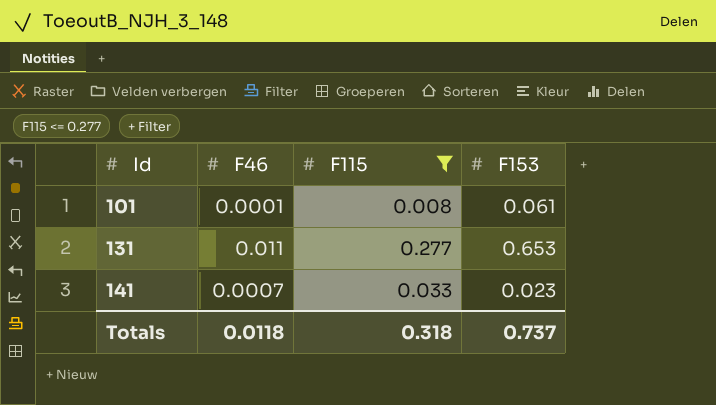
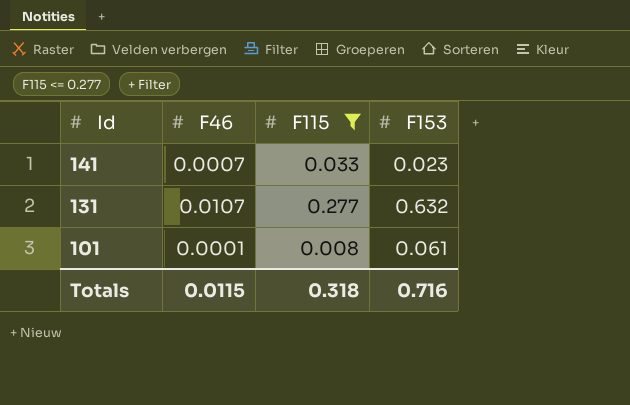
row order: Id ascending -> Id descending
131 | F46: 0.011 -> 0.0107
131 | F153: 0.653 -> 0.632
Totals | F46: 0.0118 -> 0.0115
Totals | F153: 0.737 -> 0.716

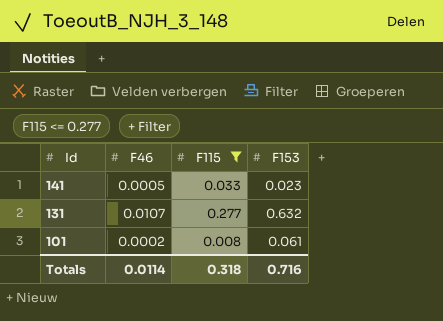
141 | F46: 0.0007 -> 0.0005
101 | F46: 0.0001 -> 0.0002
Totals | F46: 0.0115 -> 0.0114

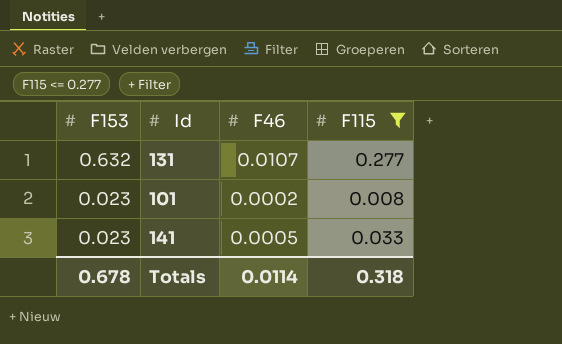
row order: Id descending -> F153 descending
column F153 | position: 4 -> 1
101 | F153: 0.061 -> 0.023
Totals | F153: 0.716 -> 0.678

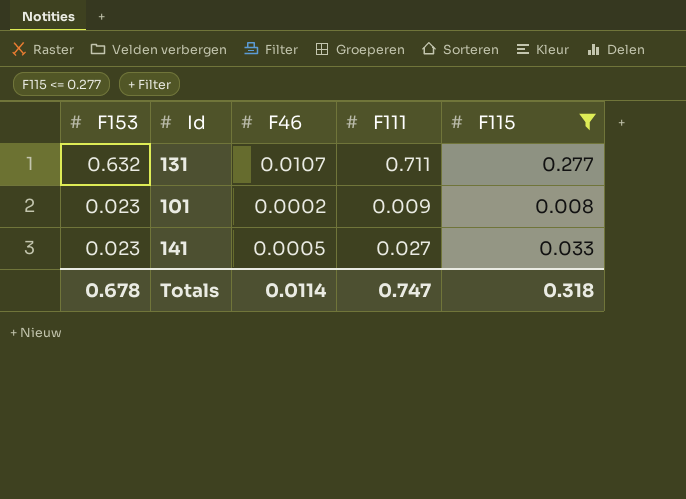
column F111 | position: none -> 4

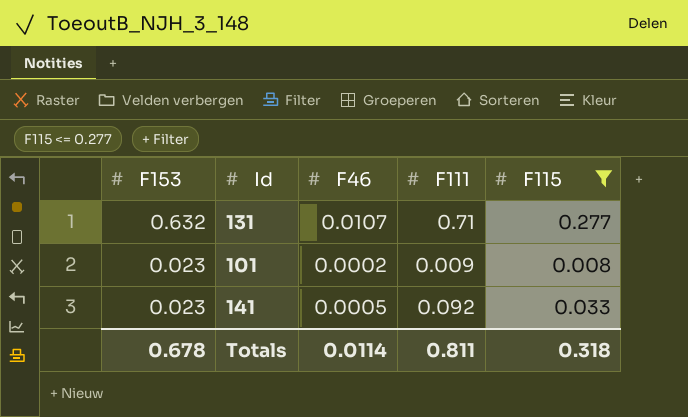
131 | F111: 0.711 -> 0.71
141 | F111: 0.027 -> 0.092
Totals | F111: 0.747 -> 0.811

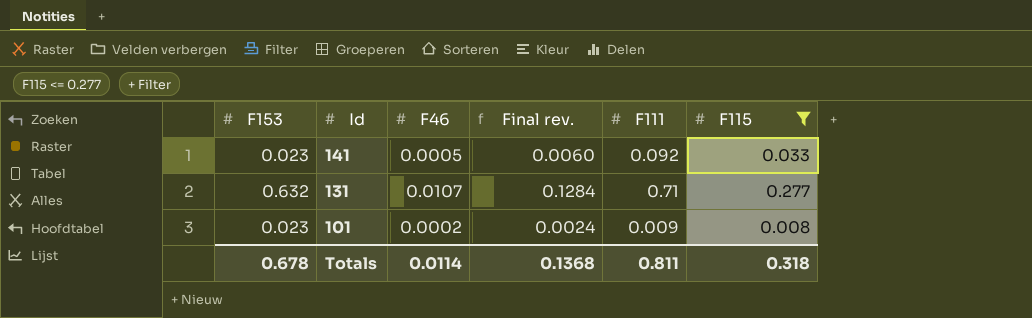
row order: F153 descending -> Id descending
column Final rev. | formula: none -> [F46] * 12

